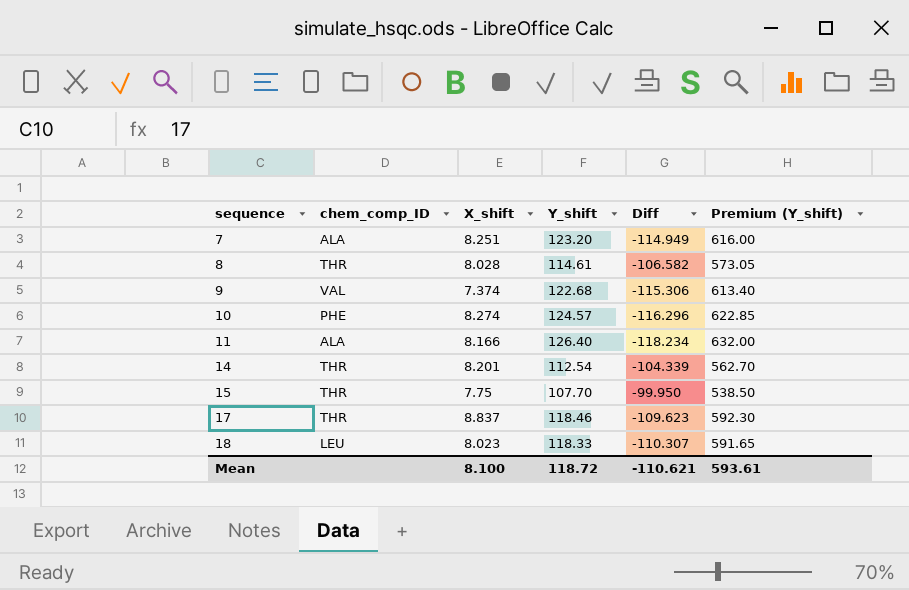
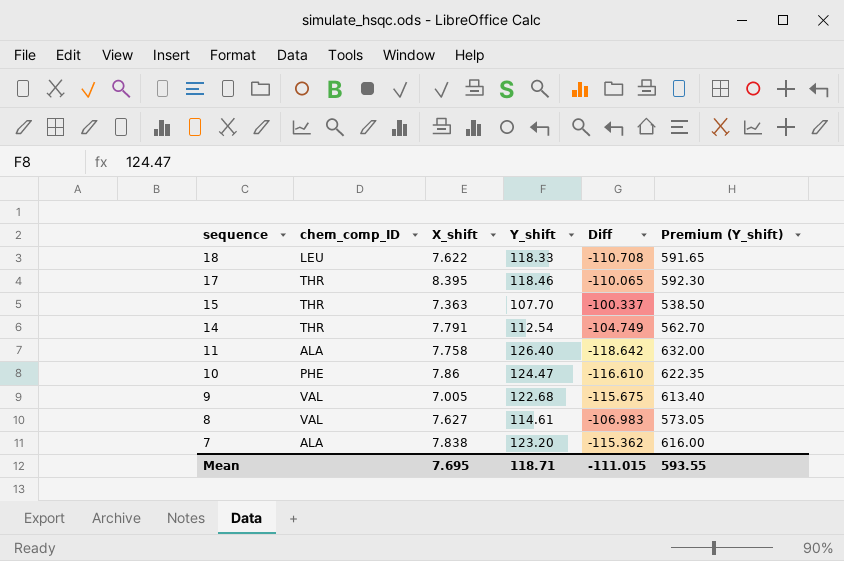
row order: sequence ascending -> sequence descending
18 | X_shift: 8.023 -> 7.622
18 | Diff: -110.307 -> -110.708
17 | X_shift: 8.837 -> 8.395
17 | Diff: -109.623 -> -110.065
15 | X_shift: 7.75 -> 7.363
15 | Diff: -99.950 -> -100.337
14 | X_shift: 8.201 -> 7.791
14 | Diff: -104.339 -> -104.749
11 | X_shift: 8.166 -> 7.758
11 | Diff: -118.234 -> -118.642
10 | X_shift: 8.274 -> 7.86
10 | Y_shift: 124.57 -> 124.47
10 | Diff: -116.296 -> -116.610
10 | Premium (Y_shift): 622.85 -> 622.35
9 | X_shift: 7.374 -> 7.005
9 | Diff: -115.306 -> -115.675
8 | chem_comp_ID: THR -> VAL
8 | X_shift: 8.028 -> 7.627
8 | Diff: -106.582 -> -106.983
7 | X_shift: 8.251 -> 7.838
7 | Diff: -114.949 -> -115.362
Mean | X_shift: 8.100 -> 7.695
Mean | Y_shift: 118.72 -> 118.71
Mean | Diff: -110.621 -> -111.015
Mean | Premium (Y_shift): 593.61 -> 593.55

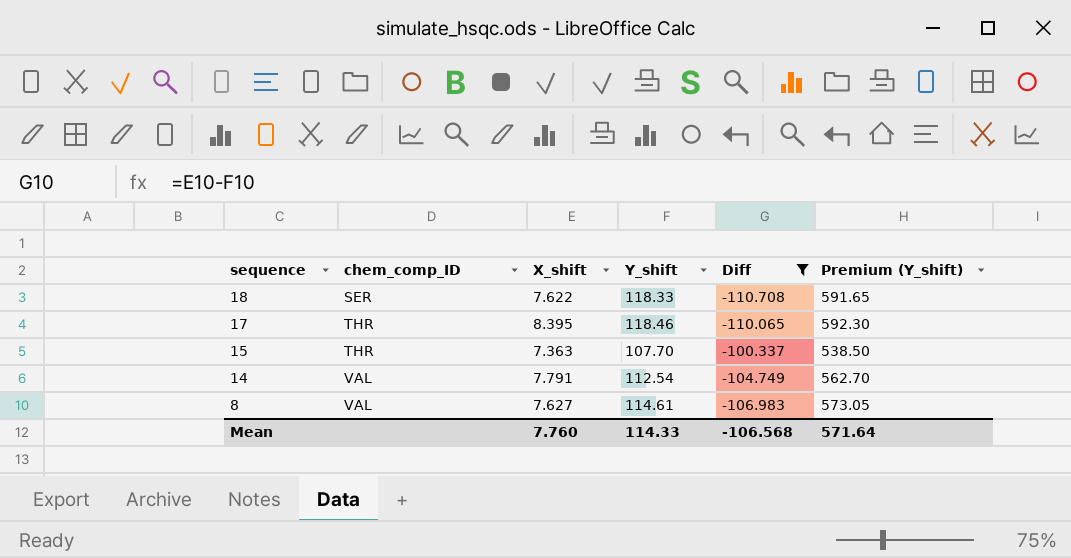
filter: none -> Diff >= -110.708
18 | chem_comp_ID: LEU -> SER
14 | chem_comp_ID: THR -> VAL
Mean | X_shift: 7.695 -> 7.760
Mean | Y_shift: 118.71 -> 114.33
Mean | Diff: -111.015 -> -106.568
Mean | Premium (Y_shift): 593.55 -> 571.64

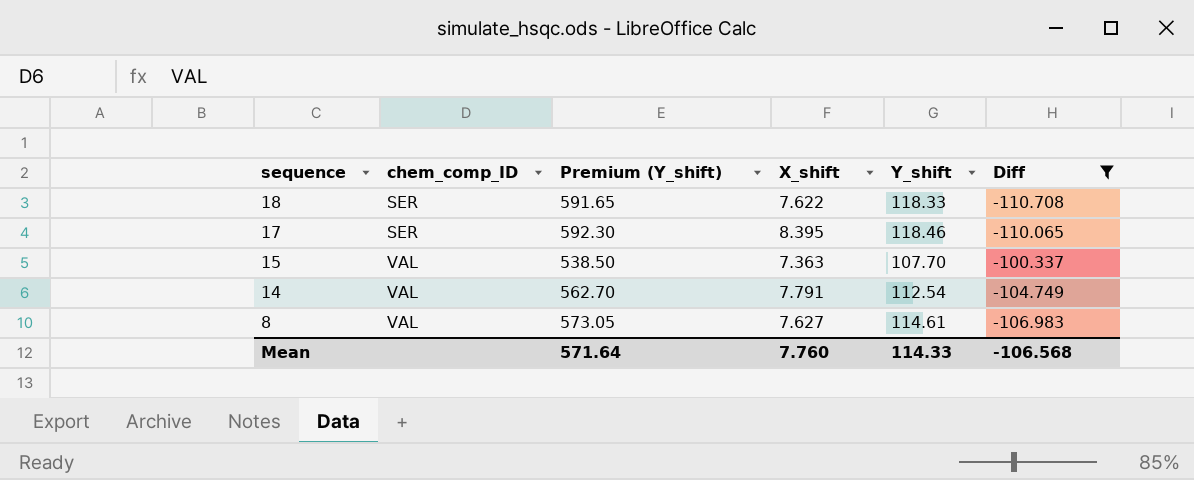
column Premium (Y_shift) | position: 6 -> 3
17 | chem_comp_ID: THR -> SER
15 | chem_comp_ID: THR -> VAL

